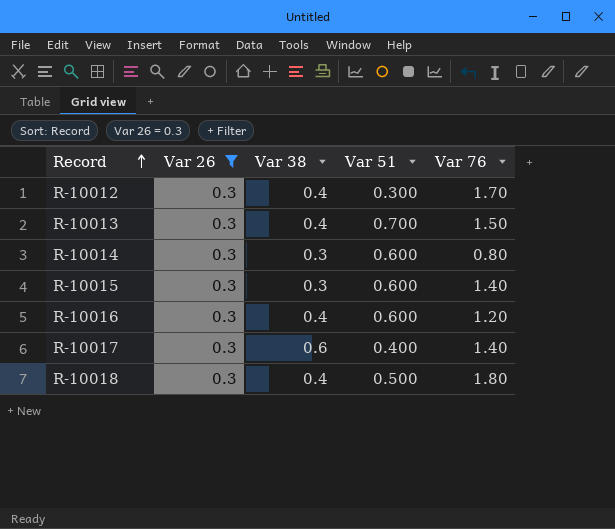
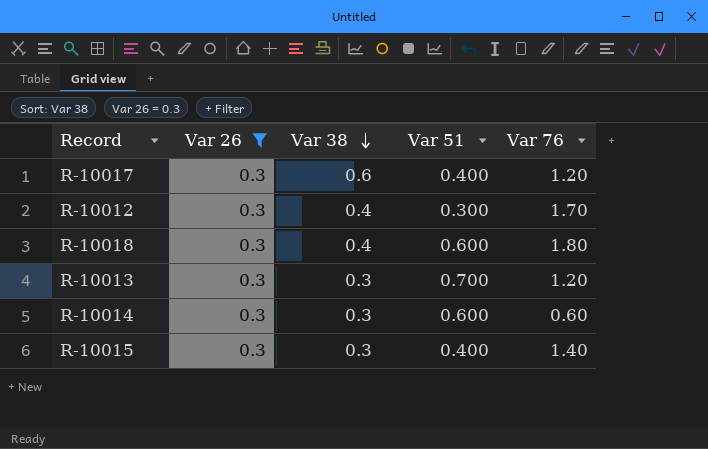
row order: Record ascending -> Var 38 descending
row R-10016: 0.3 | 0.4 | 0.600 | 1.20 -> none
R-10017 | Var 76: 1.40 -> 1.20
R-10018 | Var 51: 0.500 -> 0.600
R-10013 | Var 38: 0.4 -> 0.3
R-10013 | Var 76: 1.50 -> 1.20
R-10014 | Var 76: 0.80 -> 0.60
R-10015 | Var 51: 0.600 -> 0.400

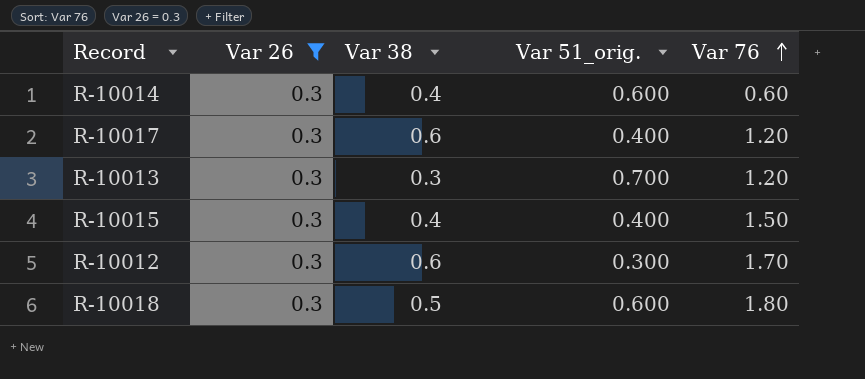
row order: Var 38 descending -> Var 76 ascending
column name: Var 51 -> Var 51_orig.
R-10014 | Var 38: 0.3 -> 0.4
R-10015 | Var 38: 0.3 -> 0.4
R-10015 | Var 76: 1.40 -> 1.50
R-10012 | Var 38: 0.4 -> 0.6
R-10018 | Var 38: 0.4 -> 0.5

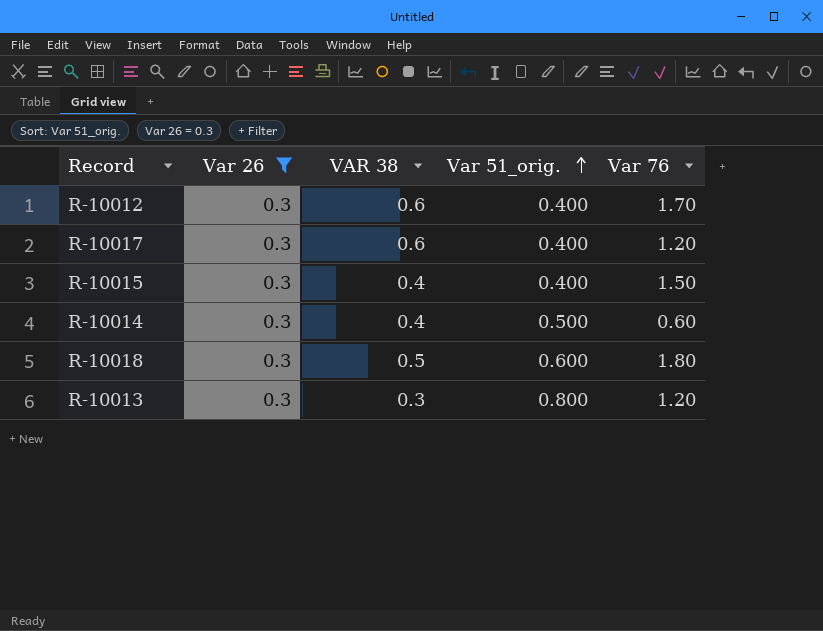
row order: Var 76 ascending -> Var 51_orig. ascending
column name: Var 38 -> VAR 38
R-10012 | Var 51_orig.: 0.300 -> 0.400
R-10014 | Var 51_orig.: 0.600 -> 0.500
R-10013 | Var 51_orig.: 0.700 -> 0.800

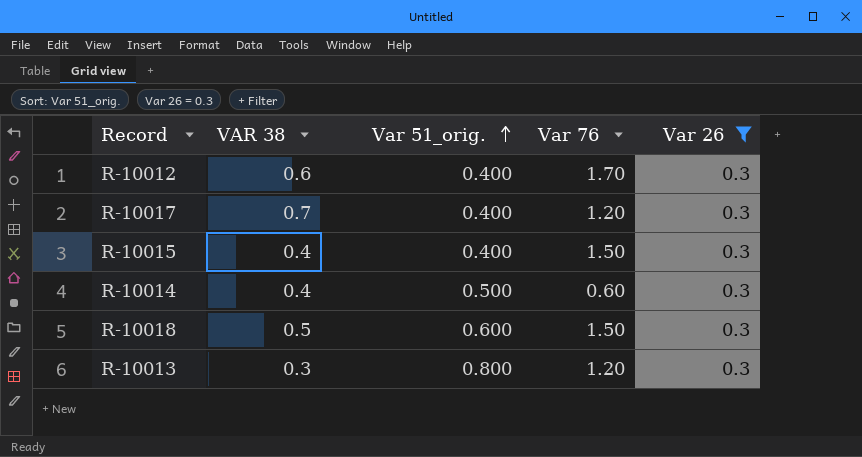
column Var 26 | position: 2 -> 5
R-10017 | VAR 38: 0.6 -> 0.7
R-10018 | Var 76: 1.80 -> 1.50

